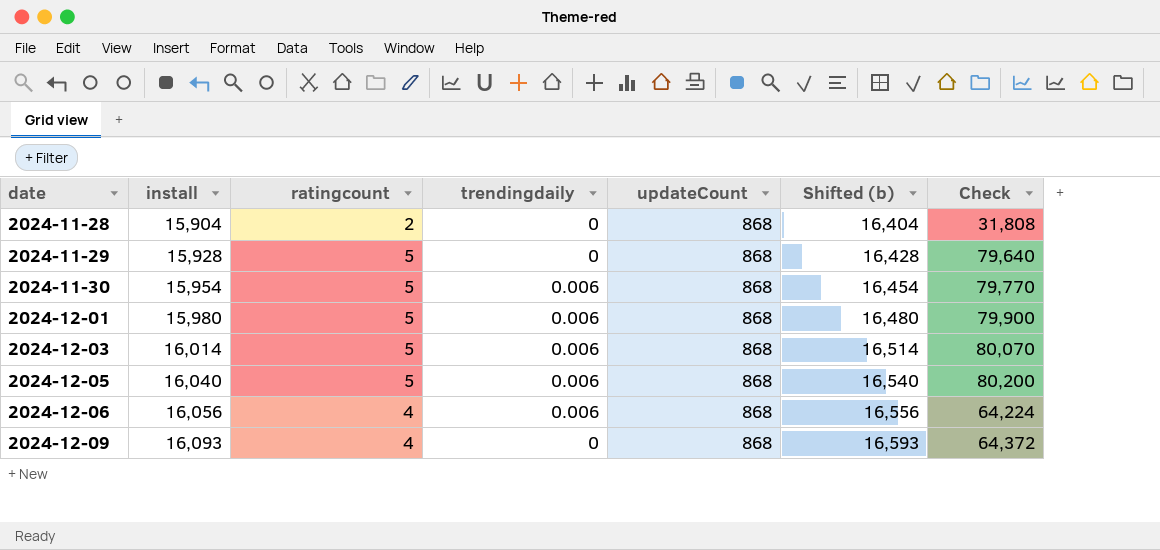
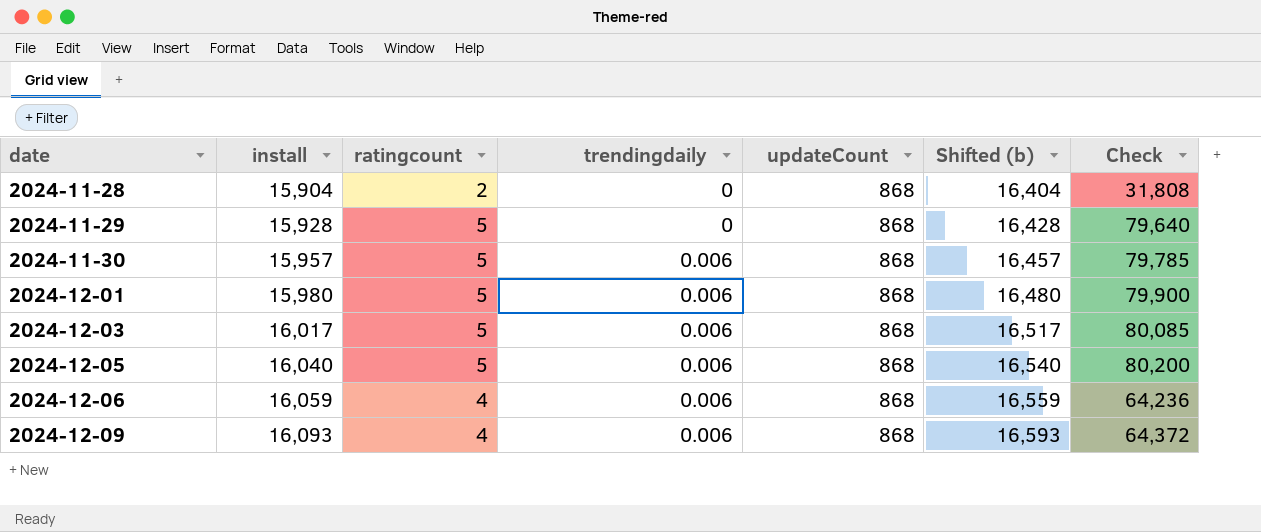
2024-11-30 | install: 15,954 -> 15,957
2024-11-30 | Shifted (b): 16,454 -> 16,457
2024-11-30 | Check: 79,770 -> 79,785
2024-12-03 | install: 16,014 -> 16,017
2024-12-03 | Shifted (b): 16,514 -> 16,517
2024-12-03 | Check: 80,070 -> 80,085
2024-12-06 | install: 16,056 -> 16,059
2024-12-06 | Shifted (b): 16,556 -> 16,559
2024-12-06 | Check: 64,224 -> 64,236
2024-12-09 | trendingdaily: 0 -> 0.006

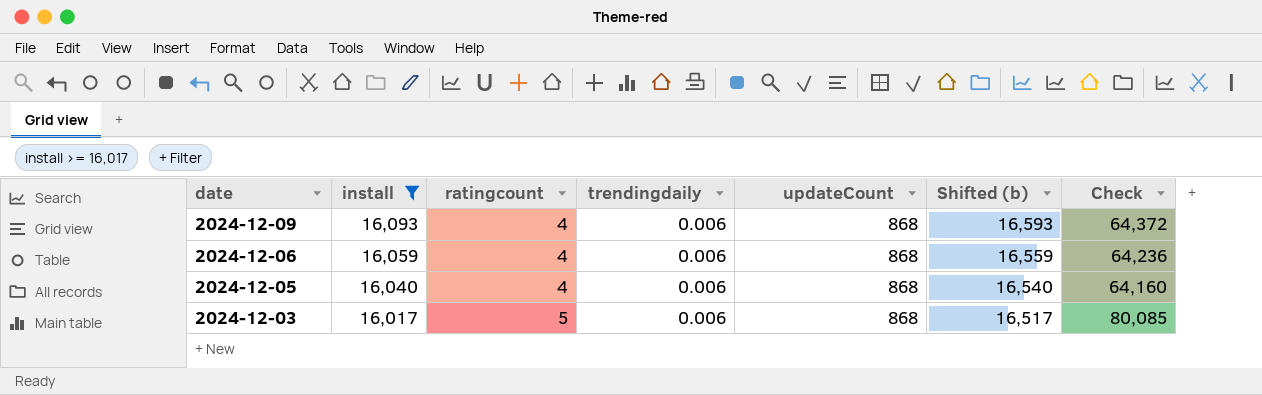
filter: none -> install >= 16,017
row order: date ascending -> date descending
2024-12-05 | ratingcount: 5 -> 4
2024-12-05 | Check: 80,200 -> 64,160

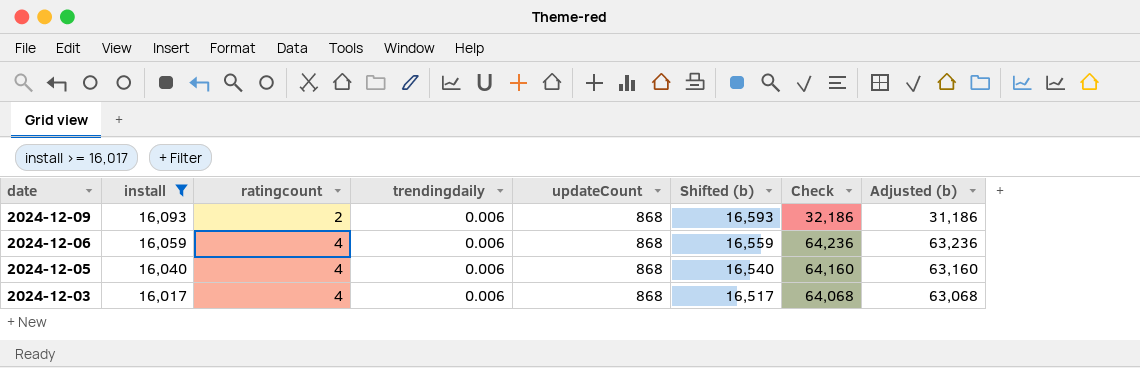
column Adjusted (b) | formula: none -> [Check] - 1000
2024-12-09 | ratingcount: 4 -> 2
2024-12-09 | Check: 64,372 -> 32,186
2024-12-03 | ratingcount: 5 -> 4
2024-12-03 | Check: 80,085 -> 64,068

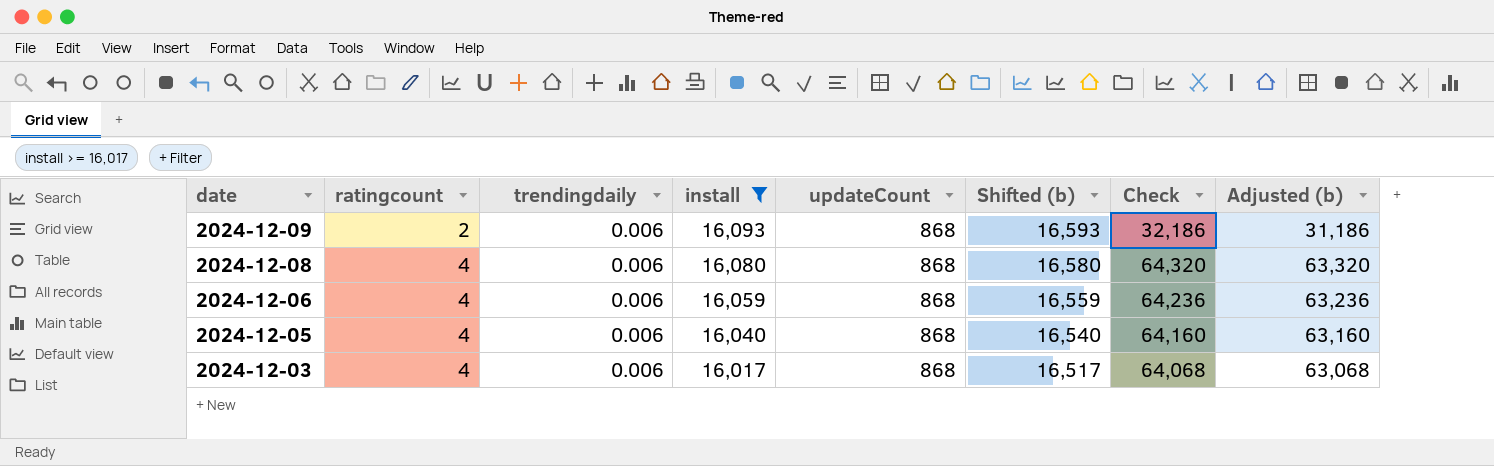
column install | position: 2 -> 4
row 2024-12-08: none -> 4 | 0.006 | 16,080 | 868 | 16,580 | 64,320 | 63,320

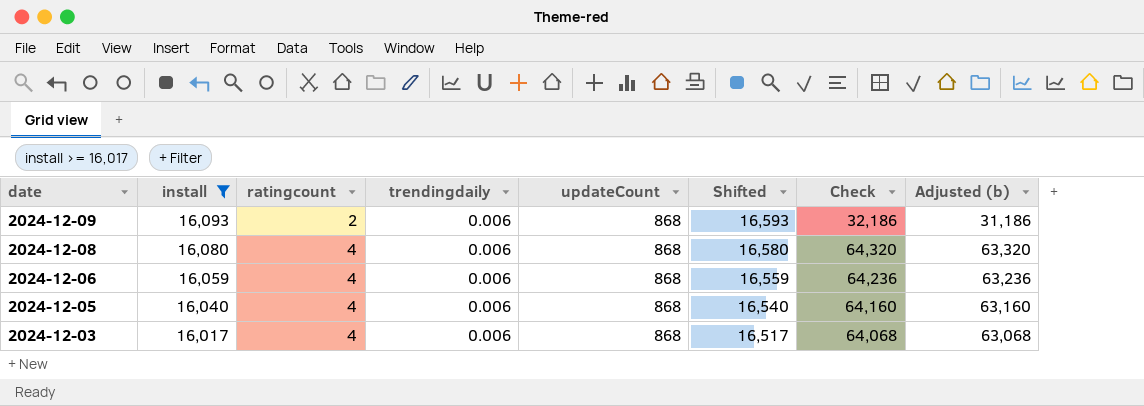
column install | position: 4 -> 2
column name: Shifted (b) -> Shifted

